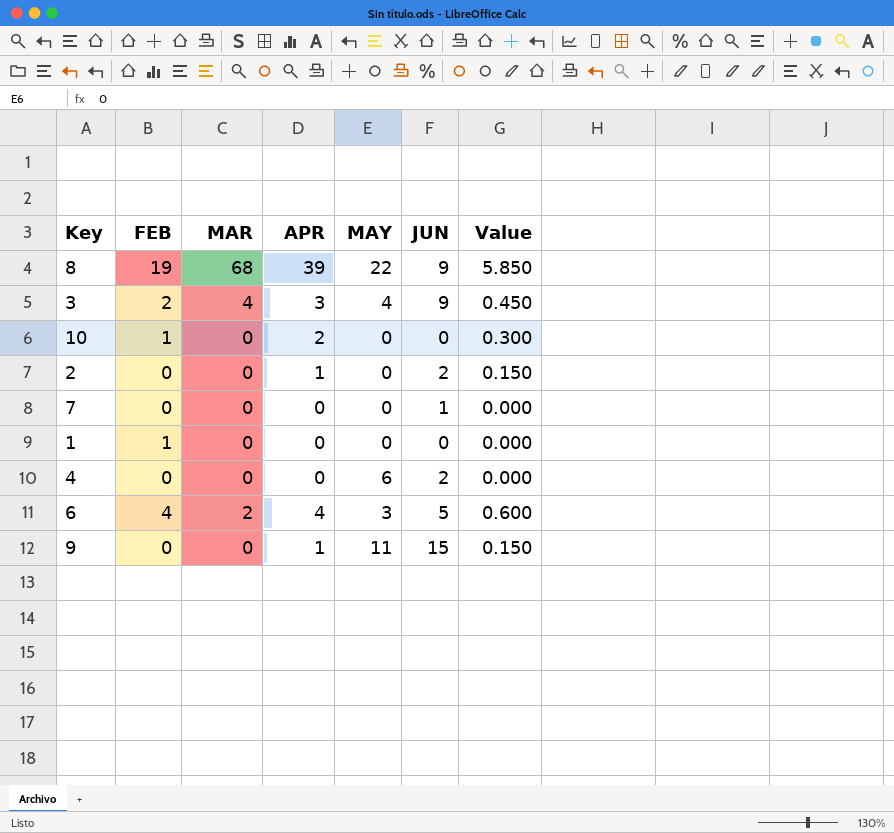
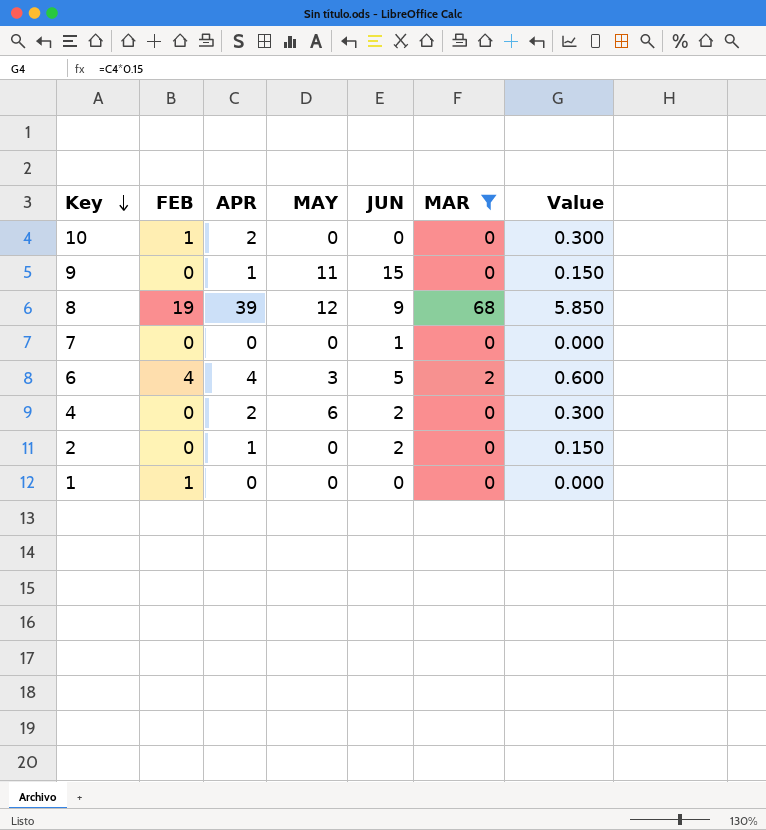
filter: none -> MAR != 4
row order: none -> Key descending
column MAR | position: 3 -> 6
8 | MAY: 22 -> 12
4 | APR: 0 -> 2
4 | Value: 0.000 -> 0.300

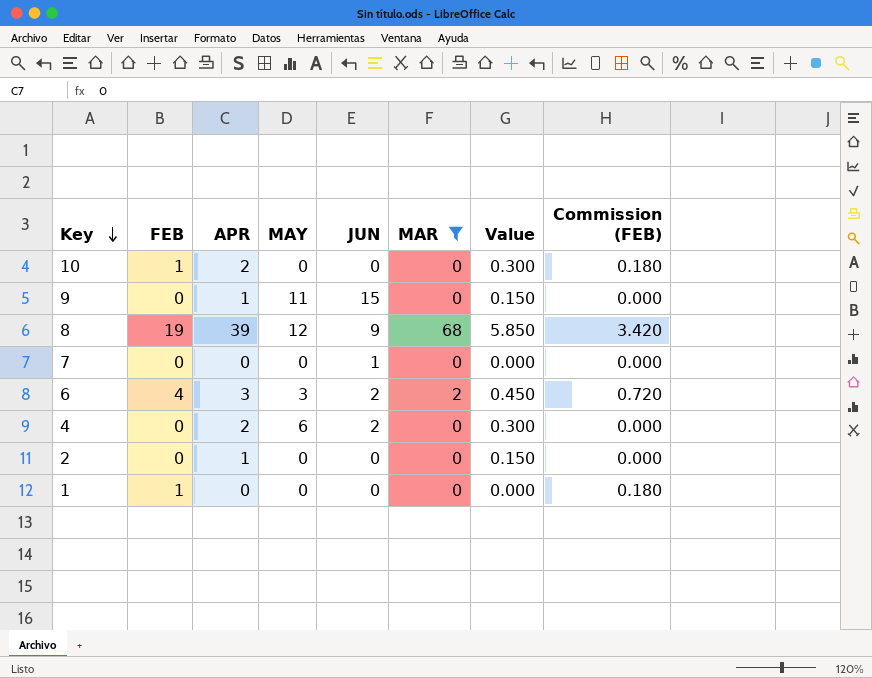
column Commission (FEB) | formula: none -> [FEB] * 0.18
6 | APR: 4 -> 3
6 | JUN: 5 -> 2
6 | Value: 0.600 -> 0.450
2 | JUN: 2 -> 0

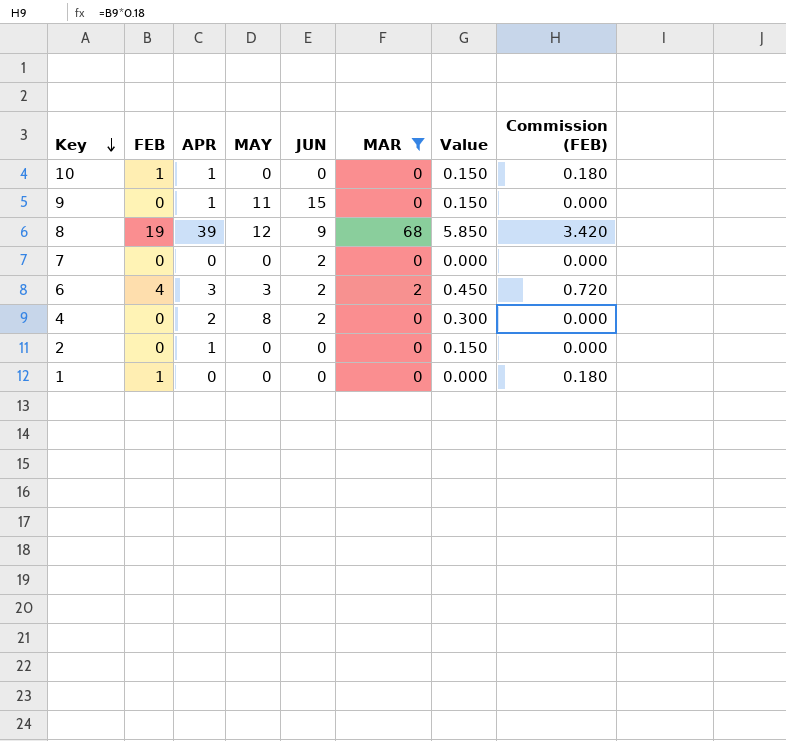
10 | APR: 2 -> 1
10 | Value: 0.300 -> 0.150
7 | JUN: 1 -> 2
4 | MAY: 6 -> 8

